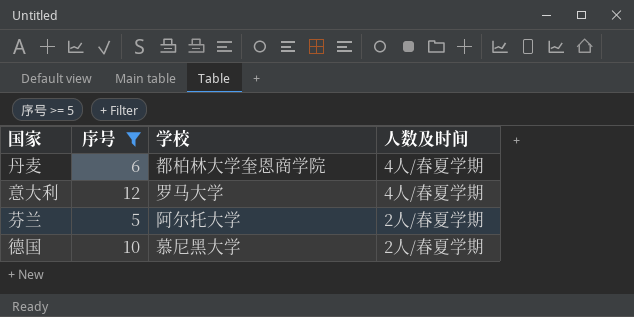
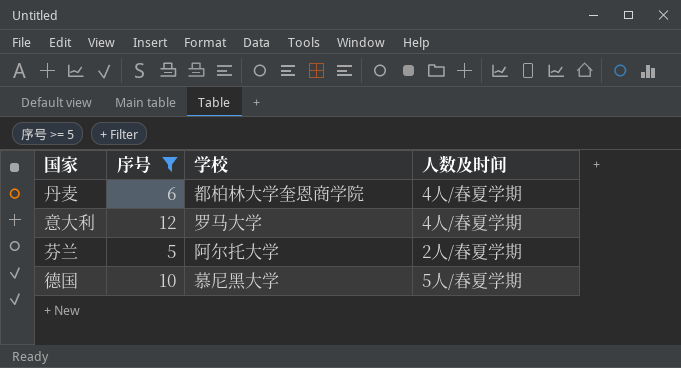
德国 | 人数及时间: 2人/春夏学期 -> 5人/春夏学期

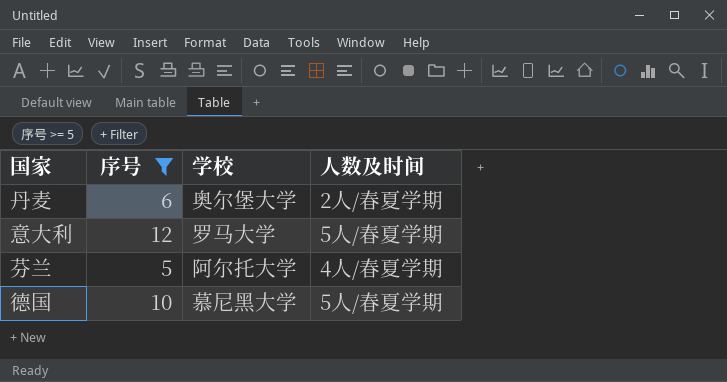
丹麦 | 学校: 都柏林大学奎恩商学院 -> 奥尔堡大学
丹麦 | 人数及时间: 4人/春夏学期 -> 2人/春夏学期
意大利 | 人数及时间: 4人/春夏学期 -> 5人/春夏学期
芬兰 | 人数及时间: 2人/春夏学期 -> 4人/春夏学期

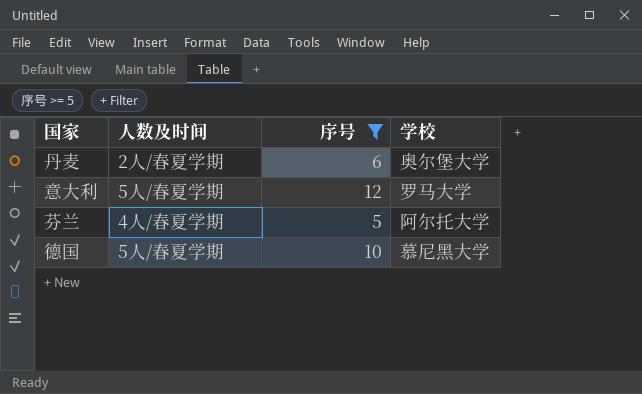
column 人数及时间 | position: 4 -> 2

